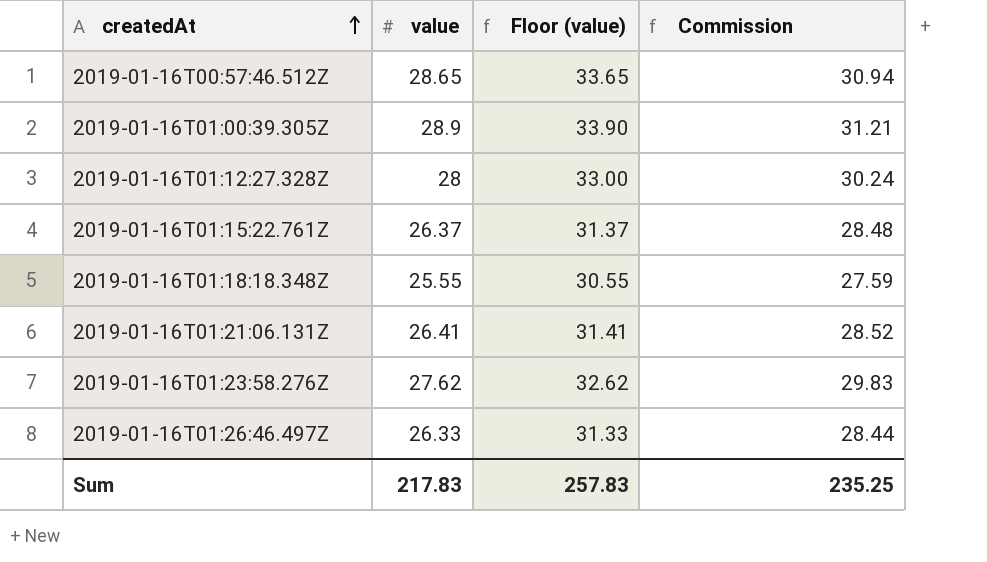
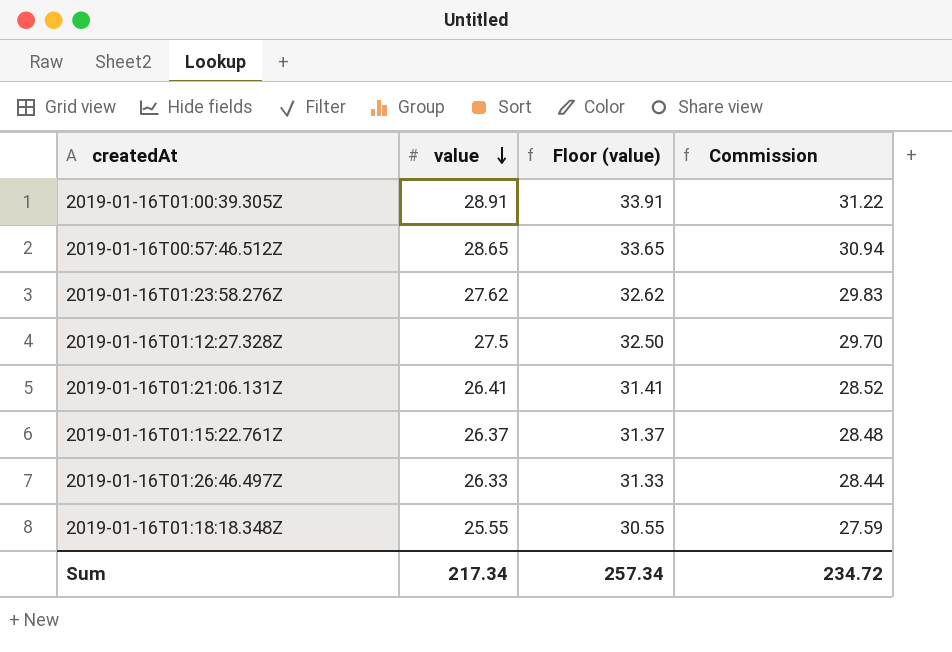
row order: createdAt ascending -> value descending
2019-01-16T01:00:39.305Z | value: 28.9 -> 28.91
2019-01-16T01:00:39.305Z | Floor (value): 33.90 -> 33.91
2019-01-16T01:00:39.305Z | Commission: 31.21 -> 31.22
2019-01-16T01:12:27.328Z | value: 28 -> 27.5
2019-01-16T01:12:27.328Z | Floor (value): 33.00 -> 32.50
2019-01-16T01:12:27.328Z | Commission: 30.24 -> 29.70
Sum | value: 217.83 -> 217.34
Sum | Floor (value): 257.83 -> 257.34
Sum | Commission: 235.25 -> 234.72

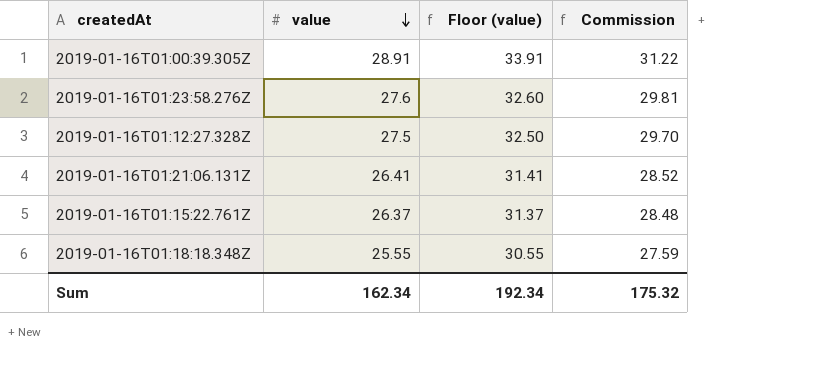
row 2019-01-16T00:57:46.512Z: 28.65 | 33.65 | 30.94 -> none
row 2019-01-16T01:26:46.497Z: 26.33 | 31.33 | 28.44 -> none
2019-01-16T01:23:58.276Z | value: 27.62 -> 27.6
2019-01-16T01:23:58.276Z | Floor (value): 32.62 -> 32.60
2019-01-16T01:23:58.276Z | Commission: 29.83 -> 29.81
Sum | value: 217.34 -> 162.34
Sum | Floor (value): 257.34 -> 192.34
Sum | Commission: 234.72 -> 175.32

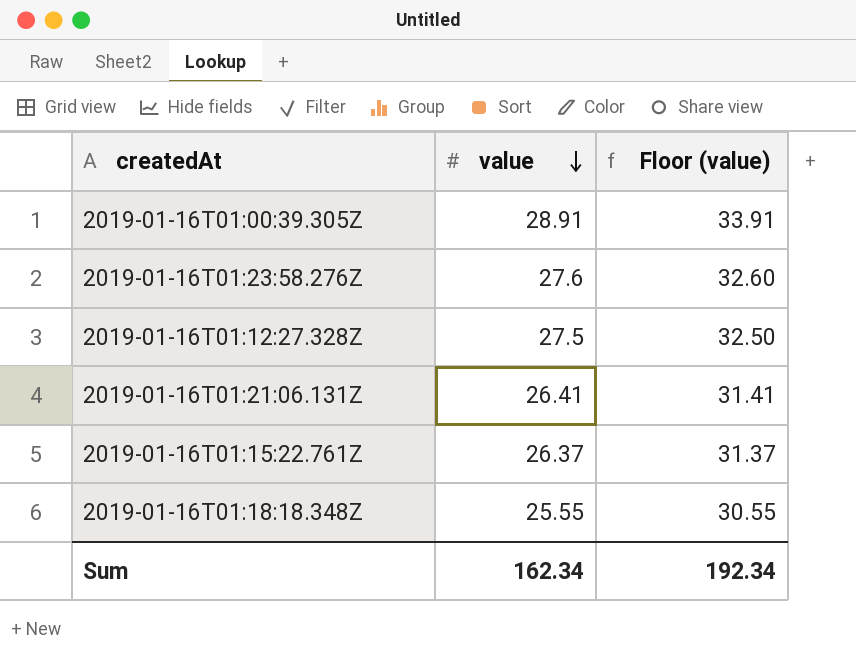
column Commission | formula: [value] * 1.08 -> none

